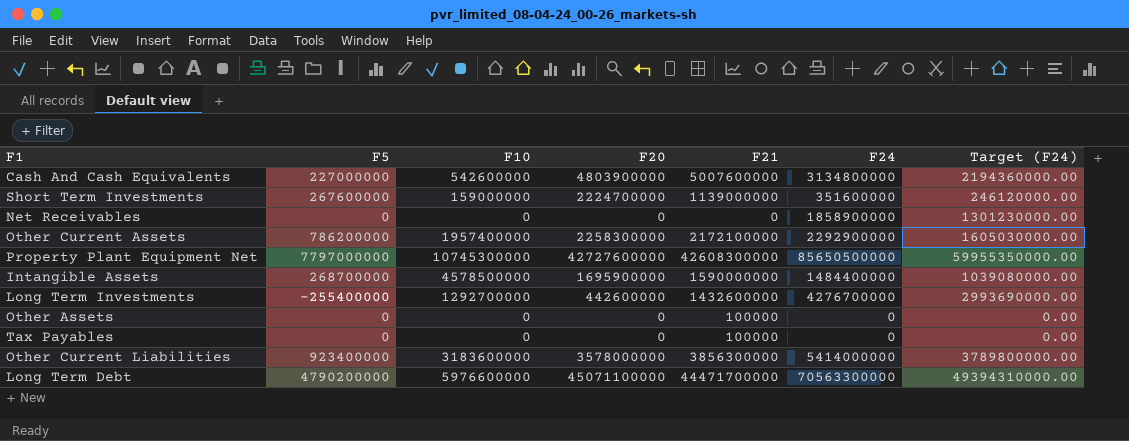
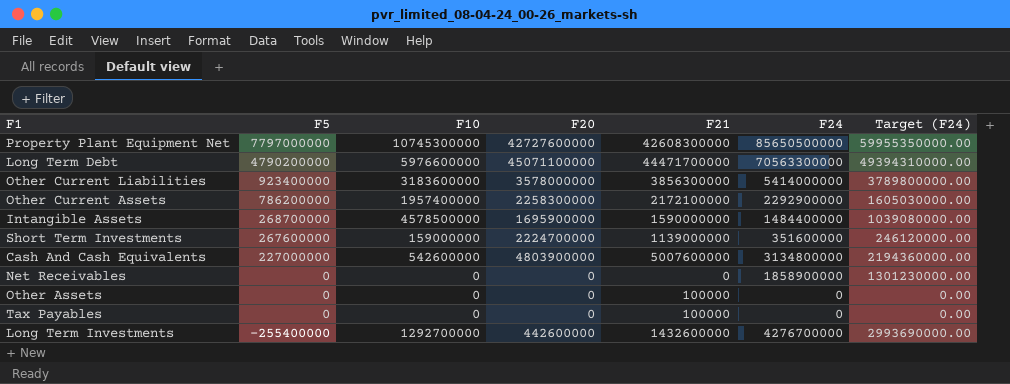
row order: none -> F5 descending

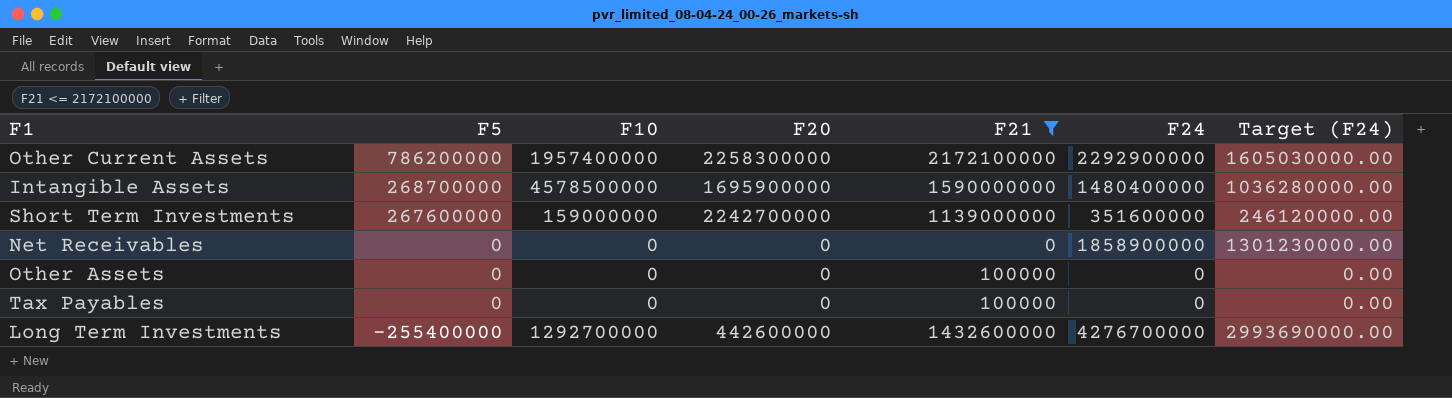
filter: none -> F21 <= 2172100000
Intangible Assets | F24: 1484400000 -> 1480400000
Intangible Assets | Target (F24): 1039080000.00 -> 1036280000.00
Short Term Investments | F20: 2224700000 -> 2242700000

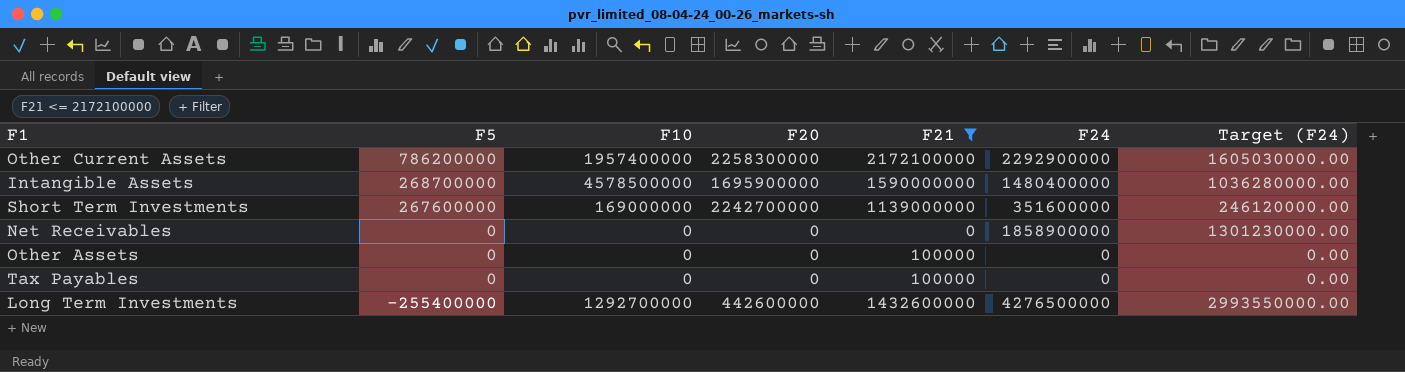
Short Term Investments | F10: 159000000 -> 169000000
Long Term Investments | F24: 4276700000 -> 4276500000
Long Term Investments | Target (F24): 2993690000.00 -> 2993550000.00

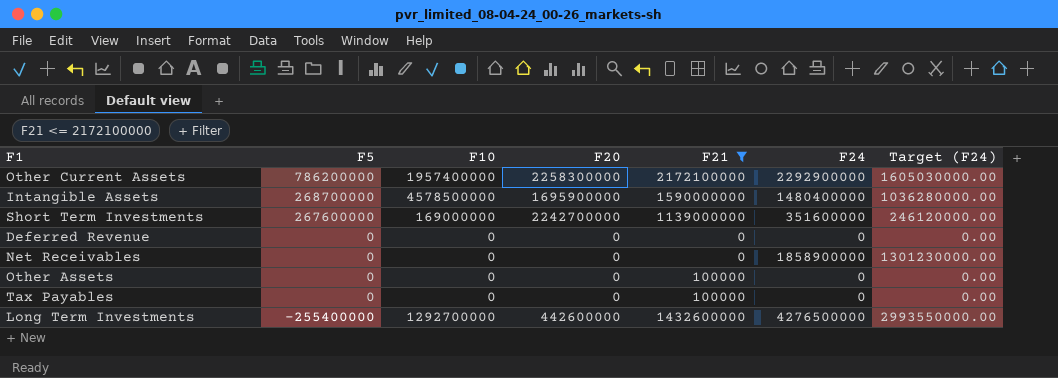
row Deferred Revenue: none -> 0 | 0 | 0 | 0 | 0 | 0.00

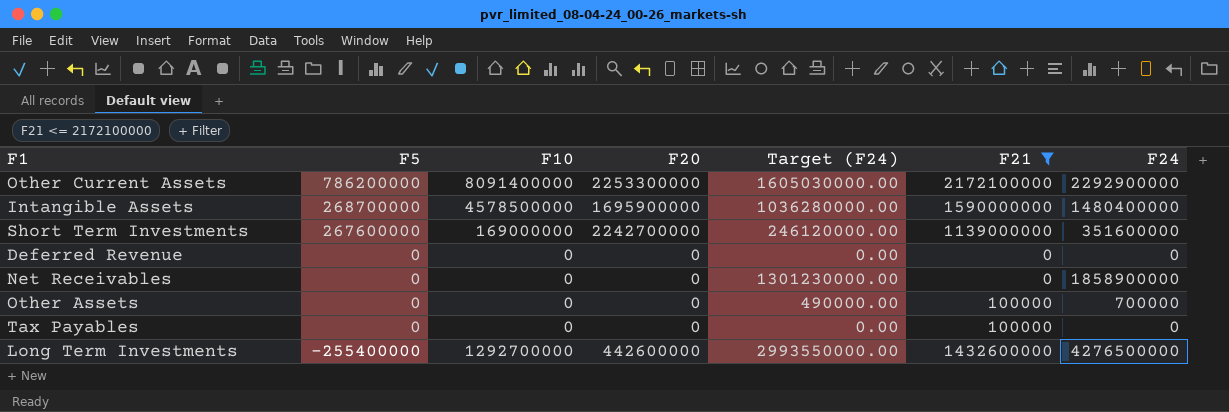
column Target (F24) | position: 7 -> 5
Other Current Assets | F10: 1957400000 -> 8091400000
Other Current Assets | F20: 2258300000 -> 2253300000
Other Assets | Target (F24): 0.00 -> 490000.00
Other Assets | F24: 0 -> 700000

